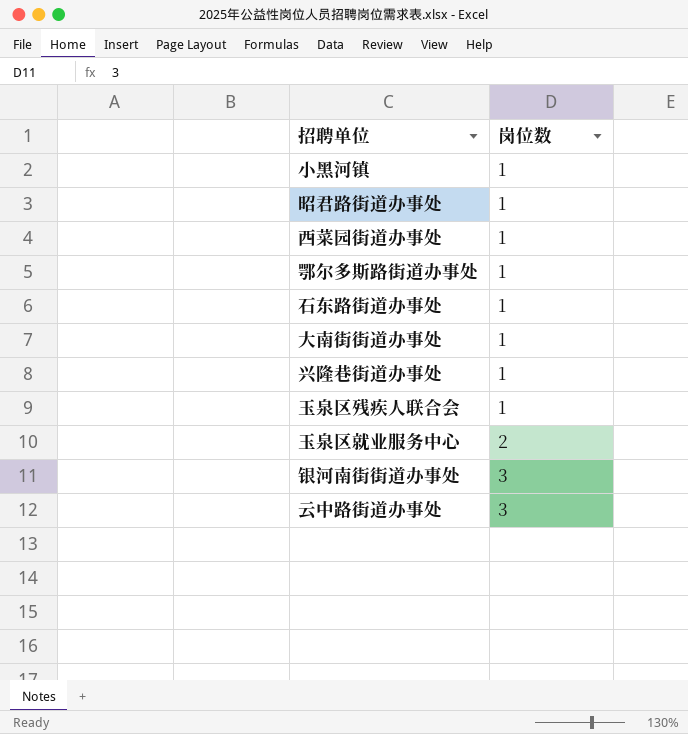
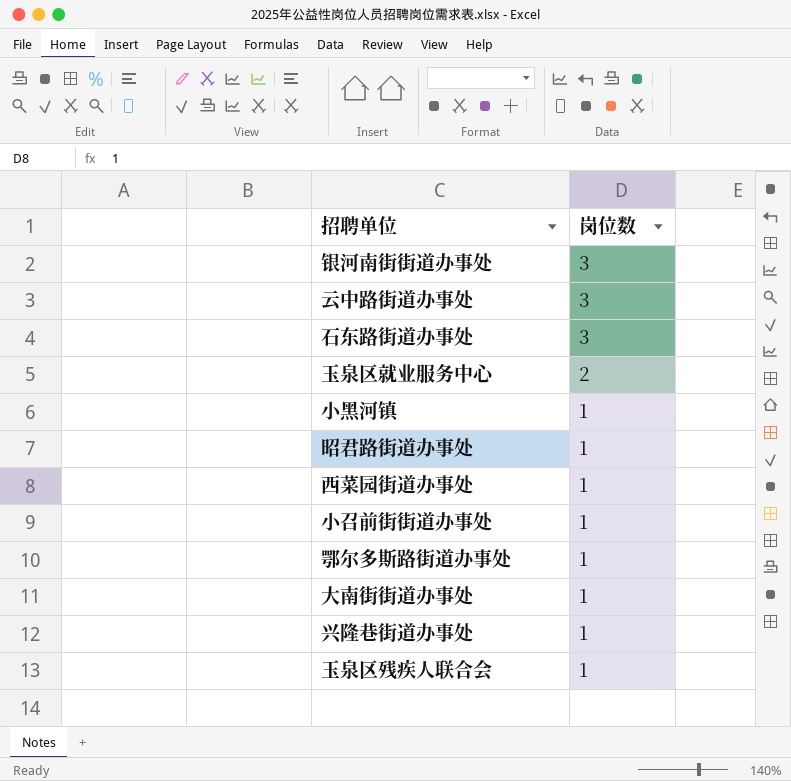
row order: 岗位数 ascending -> 岗位数 descending
石东路街道办事处 | 岗位数: 1 -> 3
row 小召前街街道办事处: none -> 1

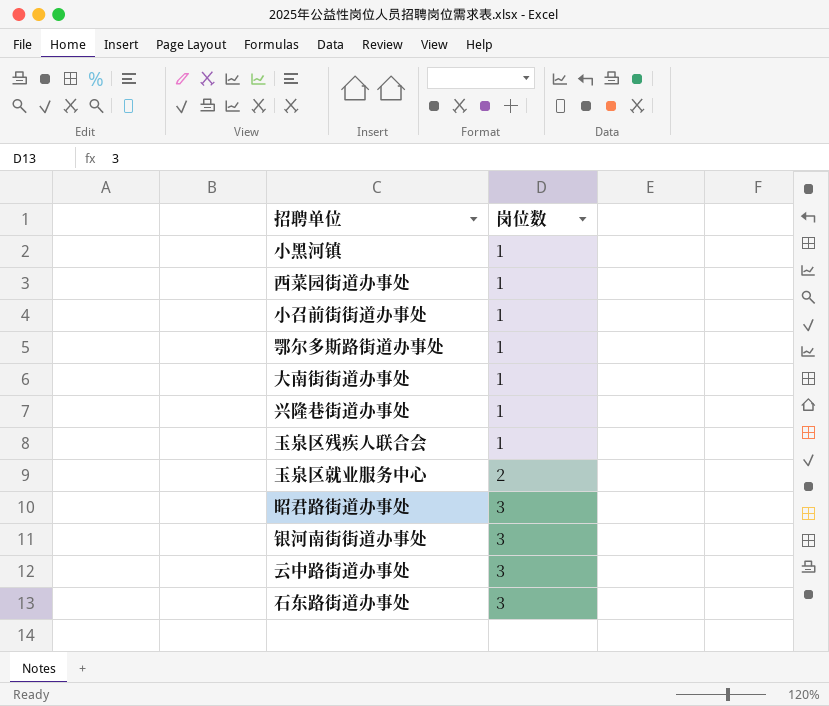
row order: 岗位数 descending -> 岗位数 ascending
昭君路街道办事处 | 岗位数: 1 -> 3

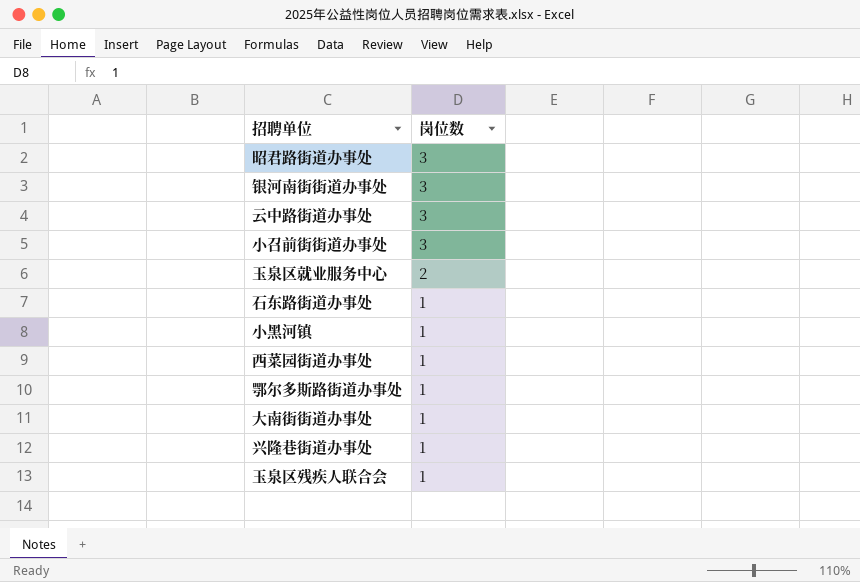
row order: 岗位数 ascending -> 岗位数 descending
小召前街街道办事处 | 岗位数: 1 -> 3
石东路街道办事处 | 岗位数: 3 -> 1

